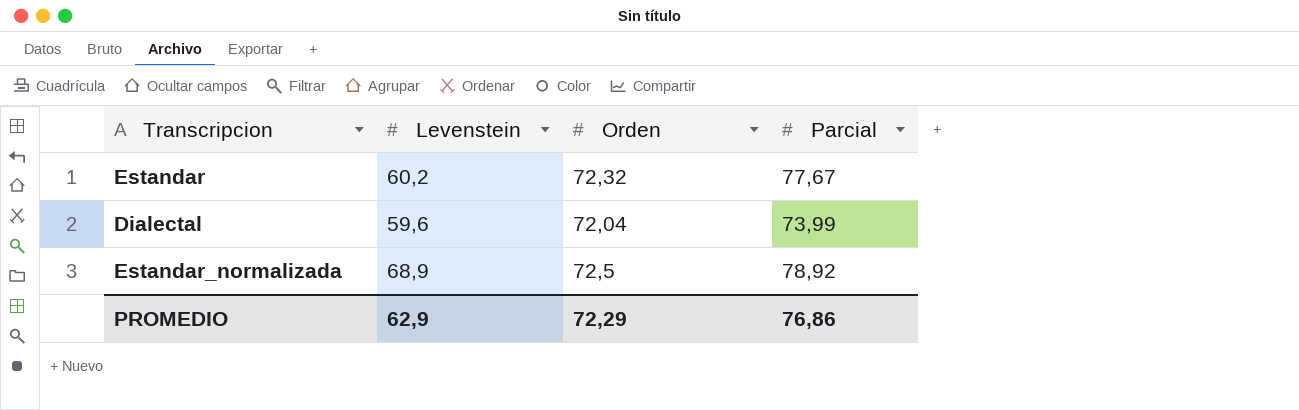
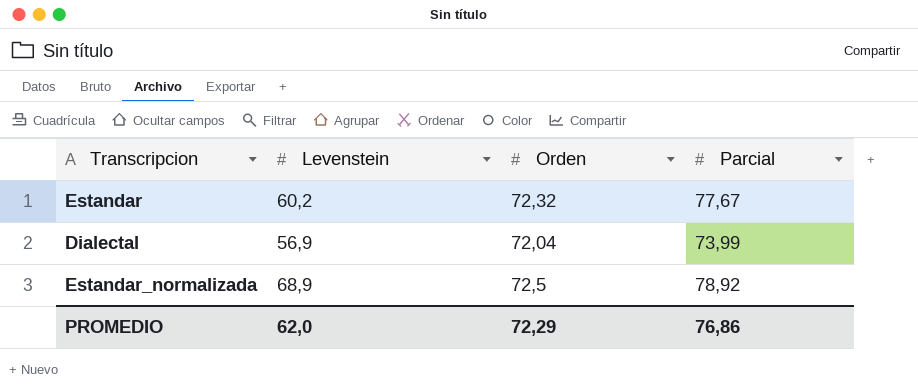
Dialectal | Levenstein: 59,6 -> 56,9
PROMEDIO | Levenstein: 62,9 -> 62,0

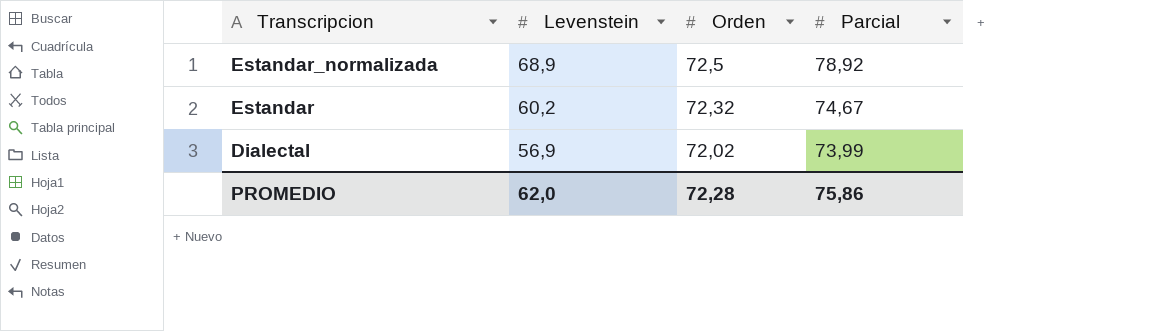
row order: none -> Transcripcion descending
Estandar | Parcial: 77,67 -> 74,67
Dialectal | Orden: 72,04 -> 72,02
PROMEDIO | Orden: 72,29 -> 72,28
PROMEDIO | Parcial: 76,86 -> 75,86

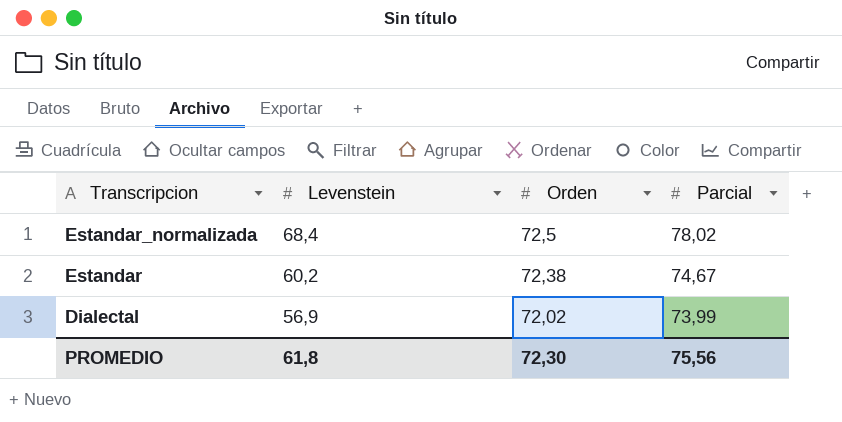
Estandar_normalizada | Levenstein: 68,9 -> 68,4
Estandar_normalizada | Parcial: 78,92 -> 78,02
Estandar | Orden: 72,32 -> 72,38
PROMEDIO | Levenstein: 62,0 -> 61,8
PROMEDIO | Orden: 72,28 -> 72,30
PROMEDIO | Parcial: 75,86 -> 75,56

